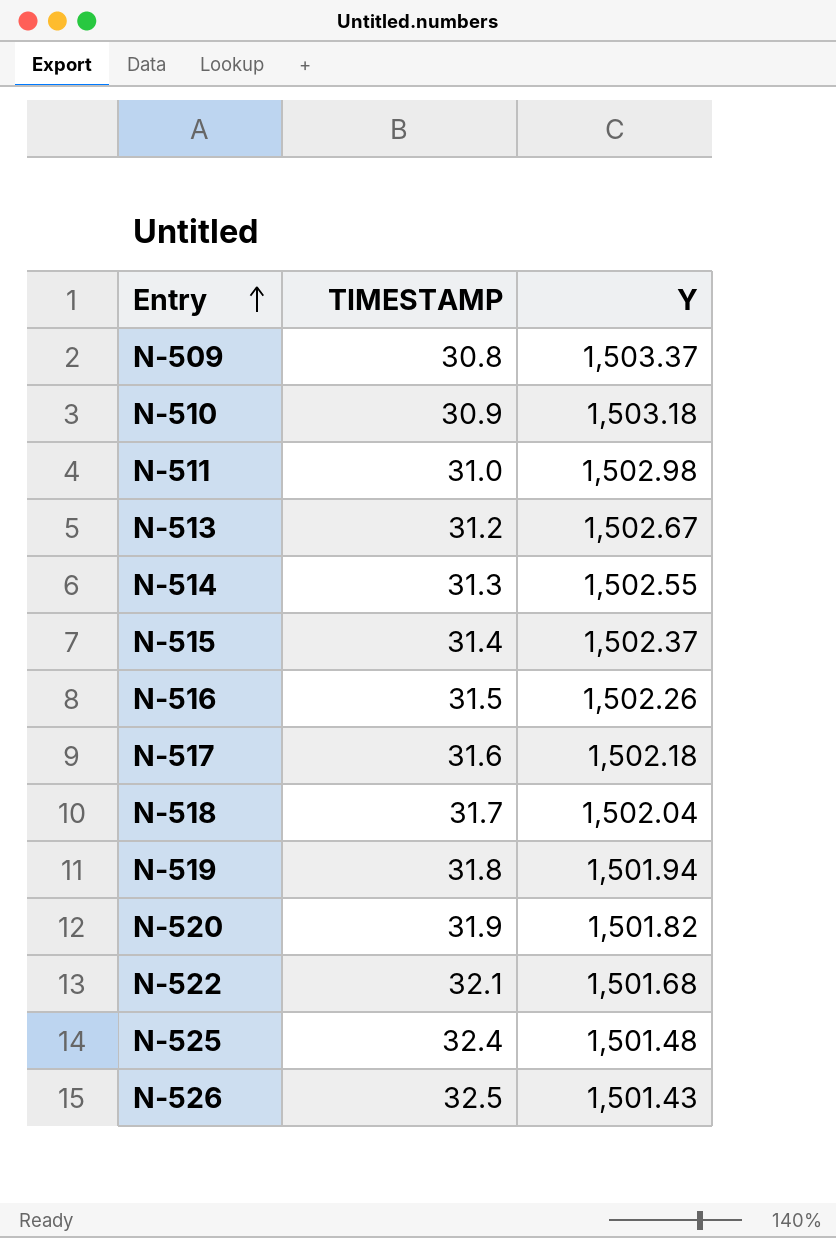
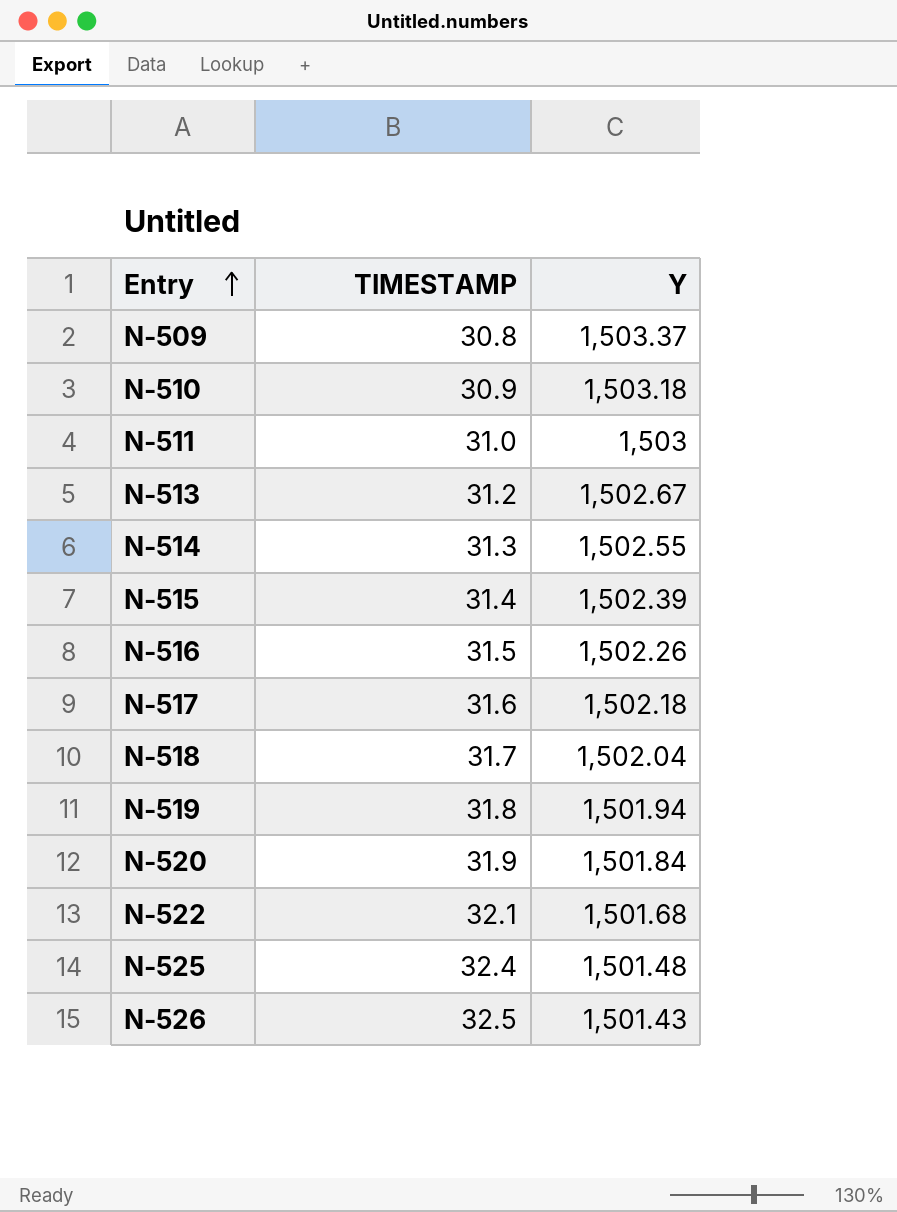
N-511 | Y: 1,502.98 -> 1,503
N-515 | Y: 1,502.37 -> 1,502.39
N-520 | Y: 1,501.82 -> 1,501.84

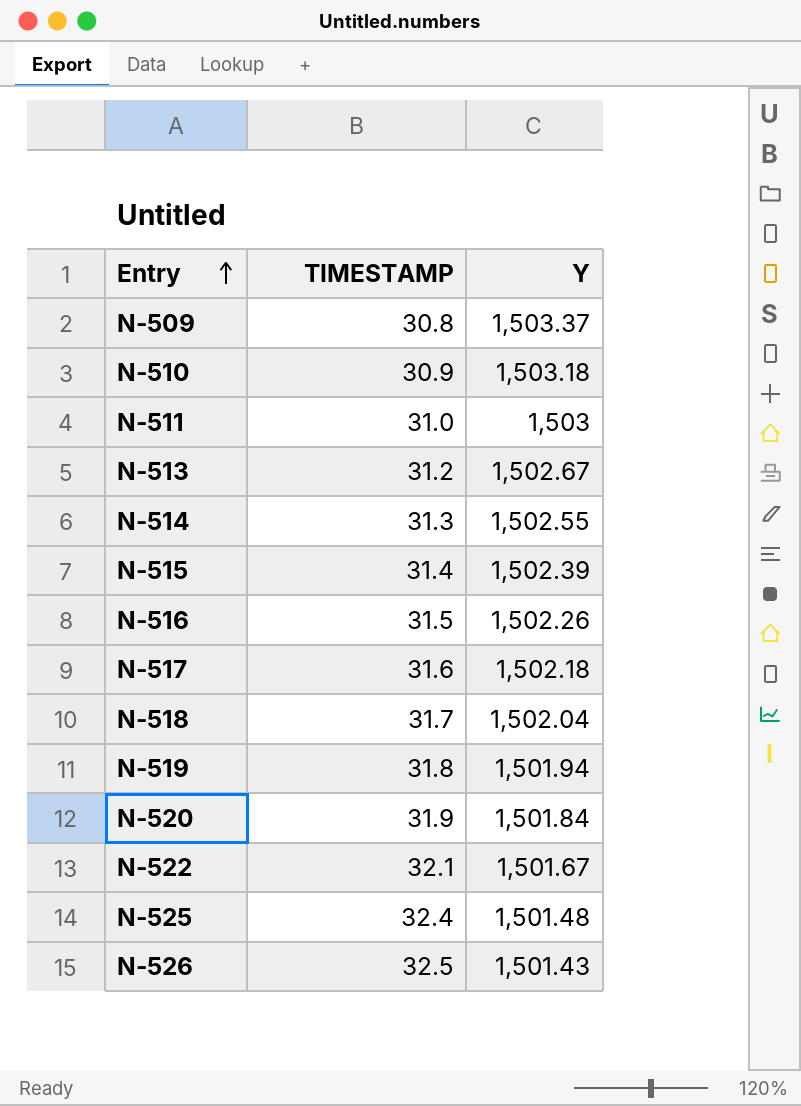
N-522 | Y: 1,501.68 -> 1,501.67

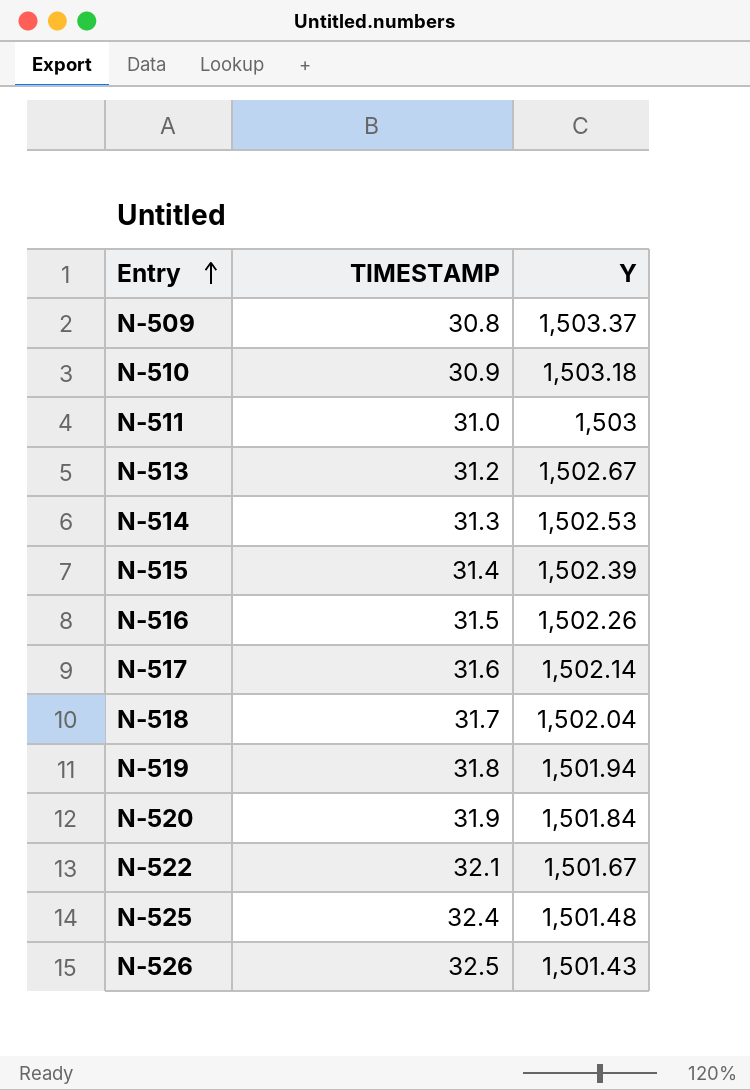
N-514 | Y: 1,502.55 -> 1,502.53
N-517 | Y: 1,502.18 -> 1,502.14

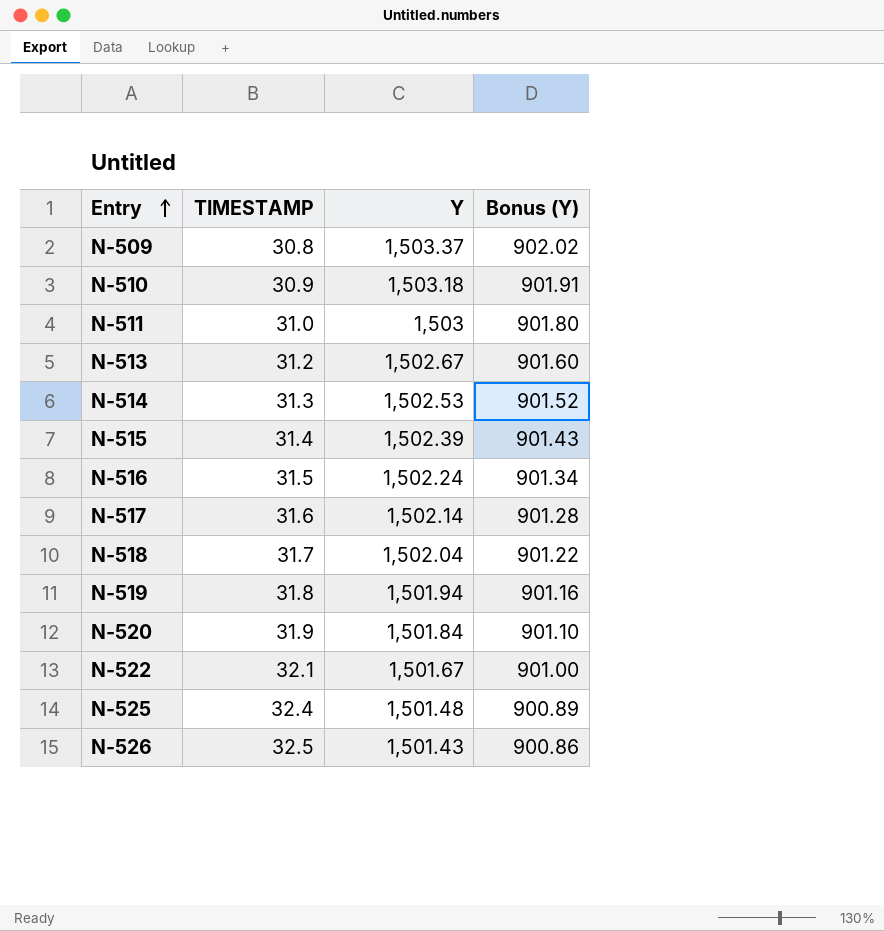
column Bonus (Y) | formula: none -> [Y] * 0.6
N-516 | Y: 1,502.26 -> 1,502.24

